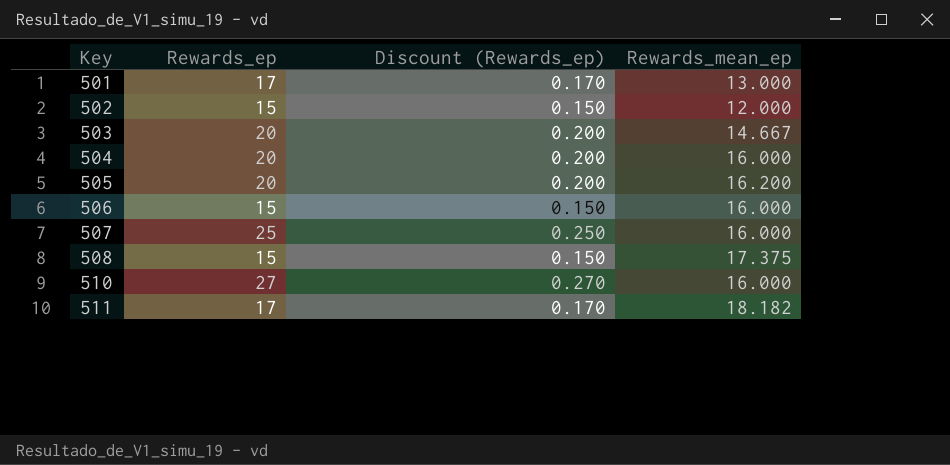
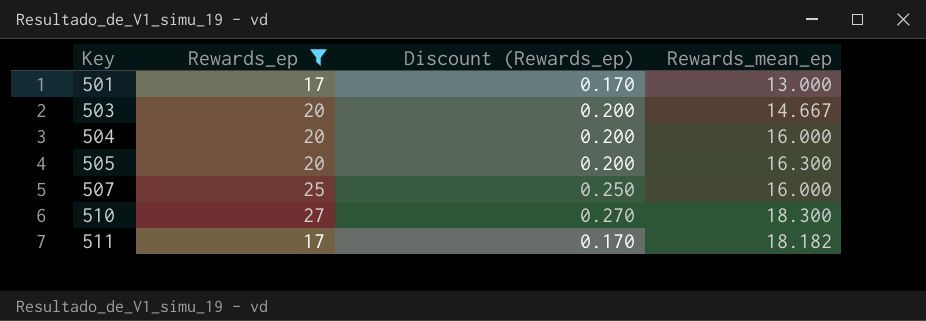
filter: none -> Rewards_ep != 15
505 | Rewards_mean_ep: 16.200 -> 16.300
510 | Rewards_mean_ep: 16.000 -> 18.300

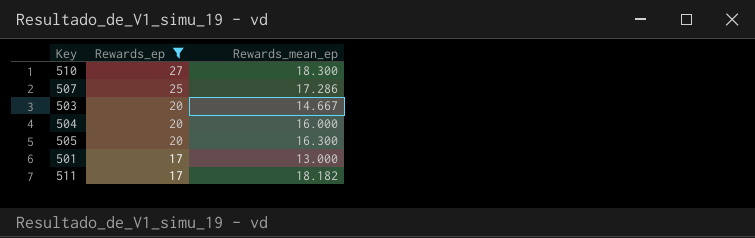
row order: Key ascending -> Rewards_ep descending
column Discount (Rewards_ep) | formula: [Rewards_ep] * 0.01 -> none
507 | Rewards_mean_ep: 16.000 -> 17.286

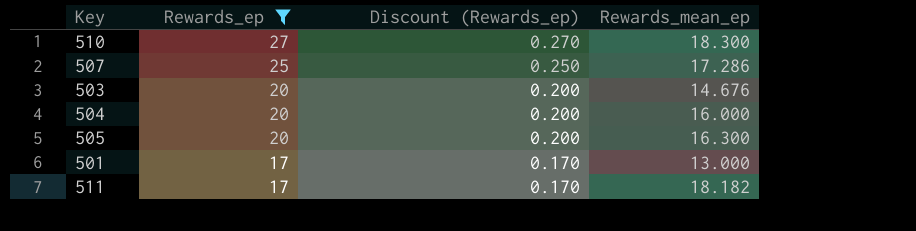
column Discount (Rewards_ep) | formula: none -> [Rewards_ep] * 0.01
503 | Rewards_mean_ep: 14.667 -> 14.676

